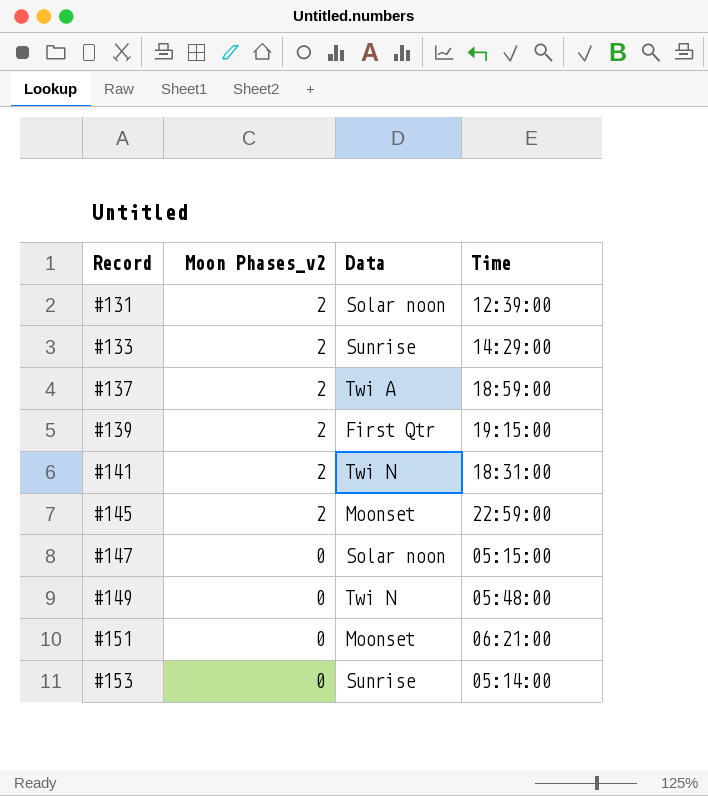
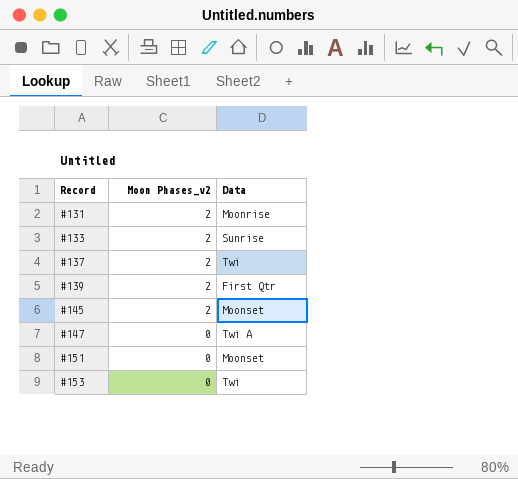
column Time | position: 4 -> none
row #141: 2 | Twi N | 18:31:00 -> none
row #149: 0 | Twi N | 05:48:00 -> none
#131 | Data: Solar noon -> Moonrise
#137 | Data: Twi A -> Twi
#147 | Data: Solar noon -> Twi A
#153 | Data: Sunrise -> Twi

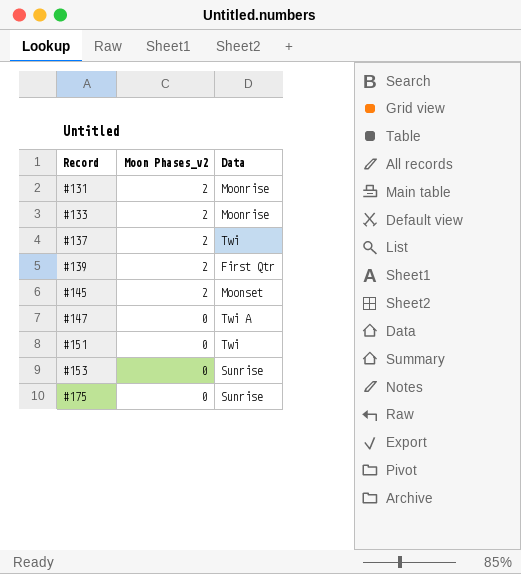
#133 | Data: Sunrise -> Moonrise
#151 | Data: Moonset -> Twi
#153 | Data: Twi -> Sunrise
row #175: none -> 0 | Sunrise

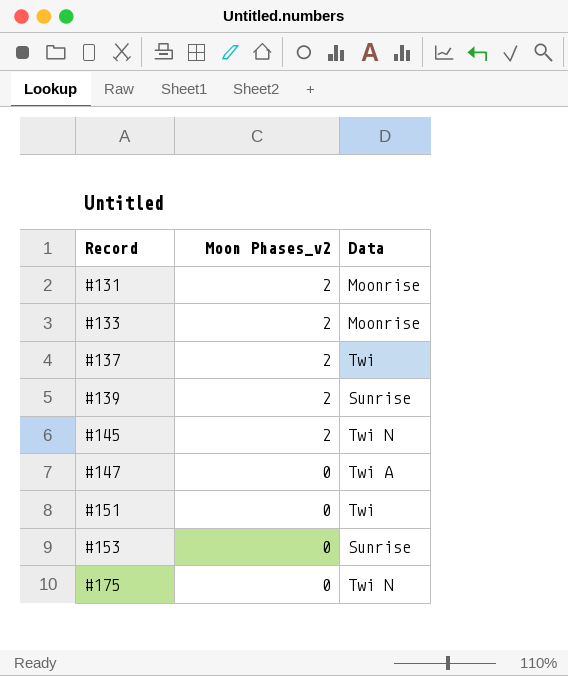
#139 | Data: First Qtr -> Sunrise
#145 | Data: Moonset -> Twi N
#175 | Data: Sunrise -> Twi N

